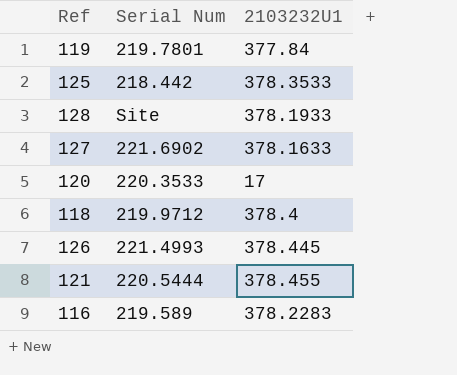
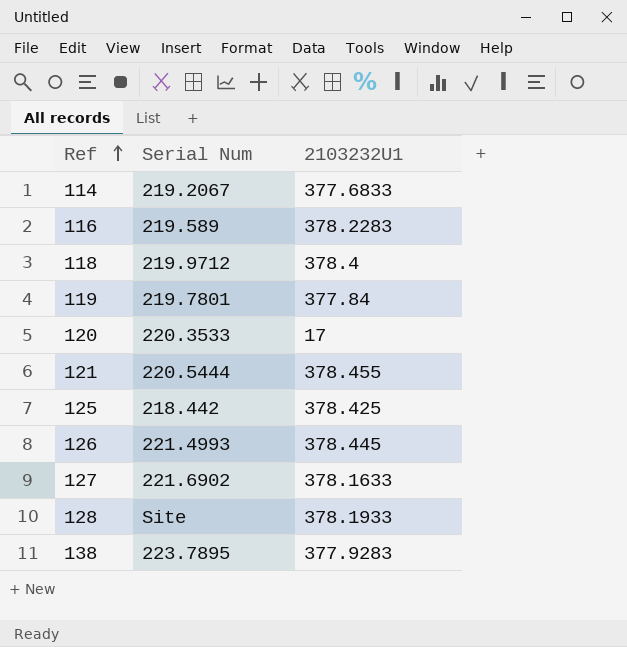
row order: none -> Ref ascending
row 114: none -> 219.2067 | 377.6833
125 | 2103232U1: 378.3533 -> 378.425
row 138: none -> 223.7895 | 377.9283

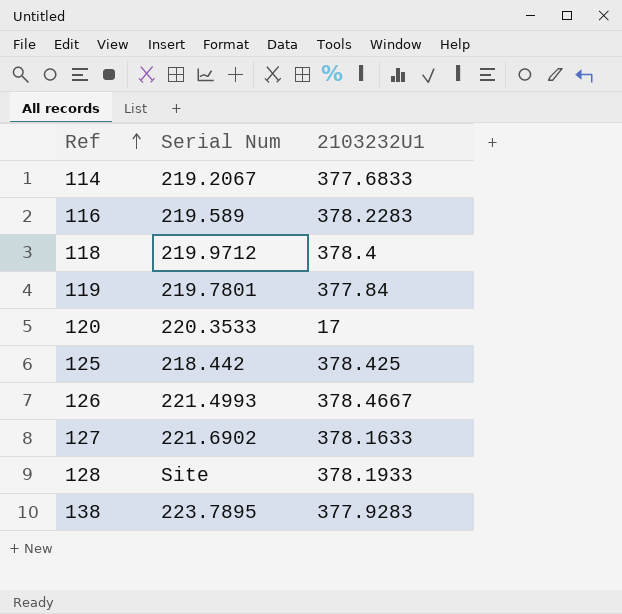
row 121: 220.5444 | 378.455 -> none
126 | 2103232U1: 378.445 -> 378.4667

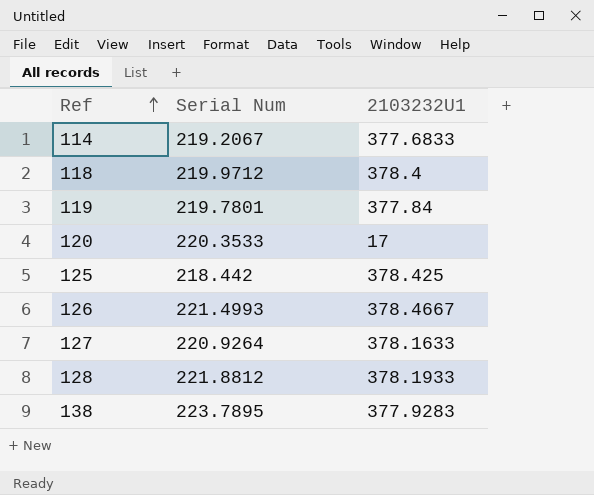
row 116: 219.589 | 378.2283 -> none
127 | Serial Num: 221.6902 -> 220.9264
128 | Serial Num: Site -> 221.8812

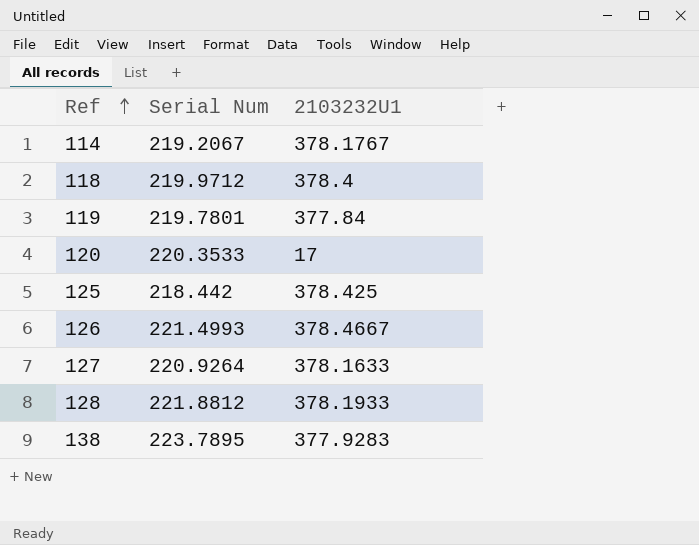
114 | 2103232U1: 377.6833 -> 378.1767

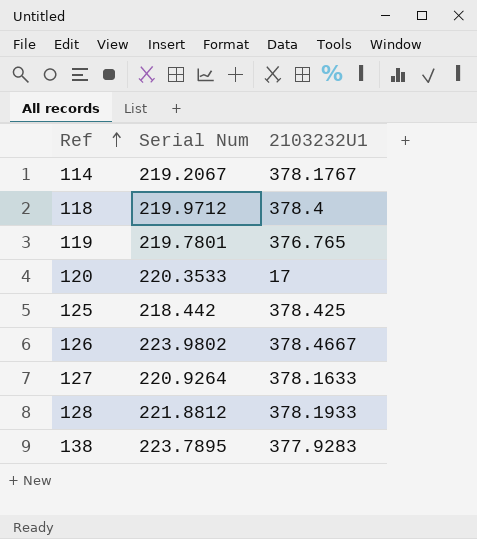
119 | 2103232U1: 377.84 -> 376.765
126 | Serial Num: 221.4993 -> 223.9802

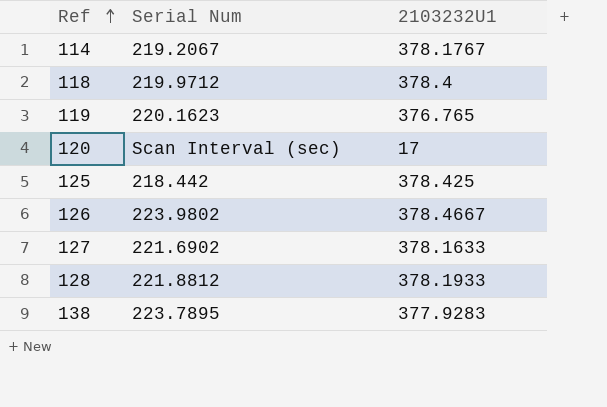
119 | Serial Num: 219.7801 -> 220.1623
120 | Serial Num: 220.3533 -> Scan Interval (sec)
127 | Serial Num: 220.9264 -> 221.6902

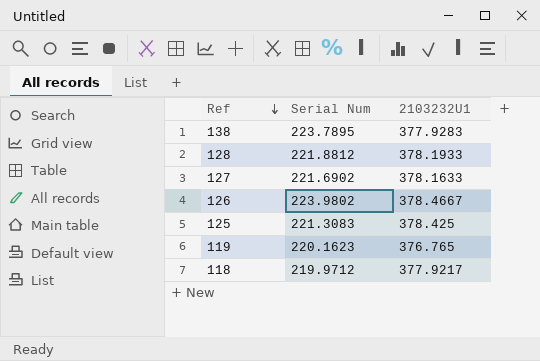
row order: Ref ascending -> Ref descending
row 114: 219.2067 | 378.1767 -> none
row 120: Scan Interval (sec) | 17 -> none
125 | Serial Num: 218.442 -> 221.3083
118 | 2103232U1: 378.4 -> 377.9217

